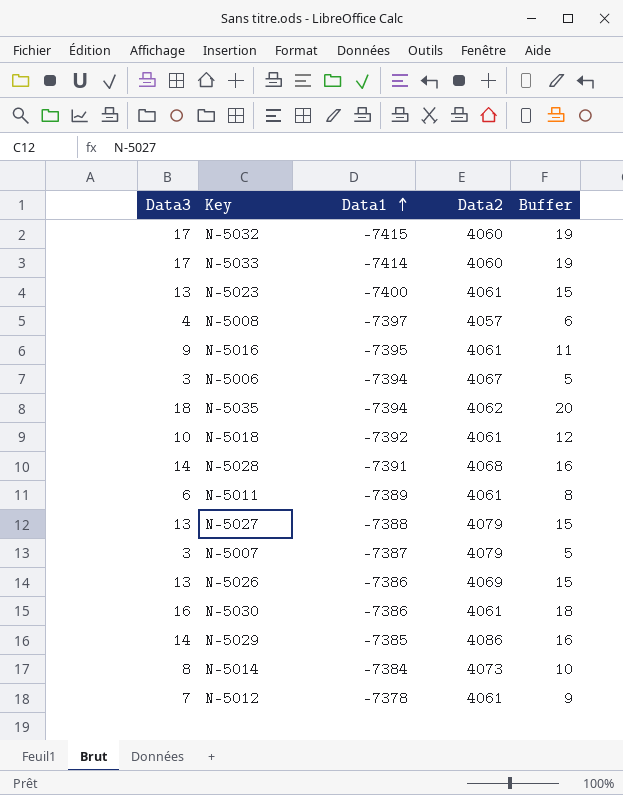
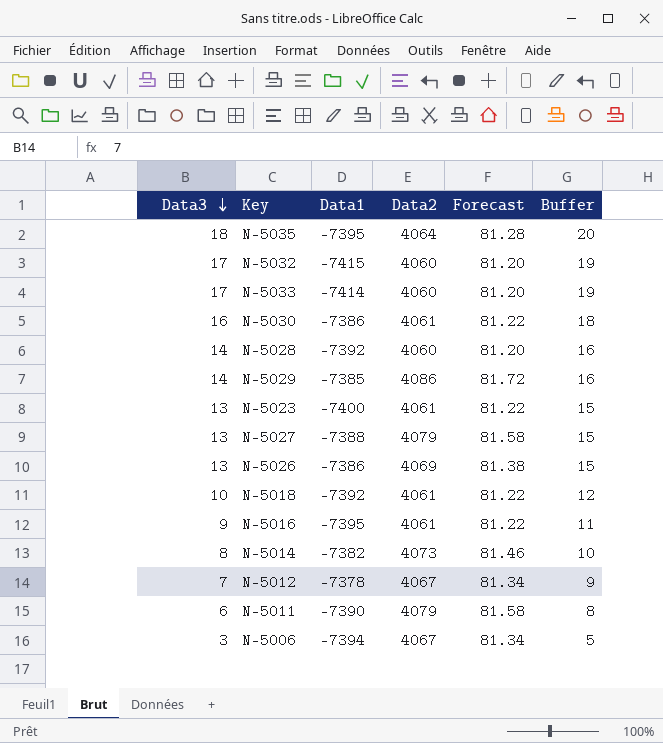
row order: Data1 ascending -> Data3 descending
column Forecast | formula: none -> [Data2] * 0.02
row N-5008: 4 | -7397 | 4057 | 6 -> none
row N-5007: 3 | -7387 | 4079 | 5 -> none
N-5035 | Data1: -7394 -> -7395
N-5035 | Data2: 4062 -> 4064
N-5028 | Data1: -7391 -> -7392
N-5028 | Data2: 4068 -> 4060
N-5014 | Data1: -7384 -> -7382
N-5012 | Data2: 4061 -> 4067
N-5011 | Data1: -7389 -> -7390
N-5011 | Data2: 4061 -> 4079

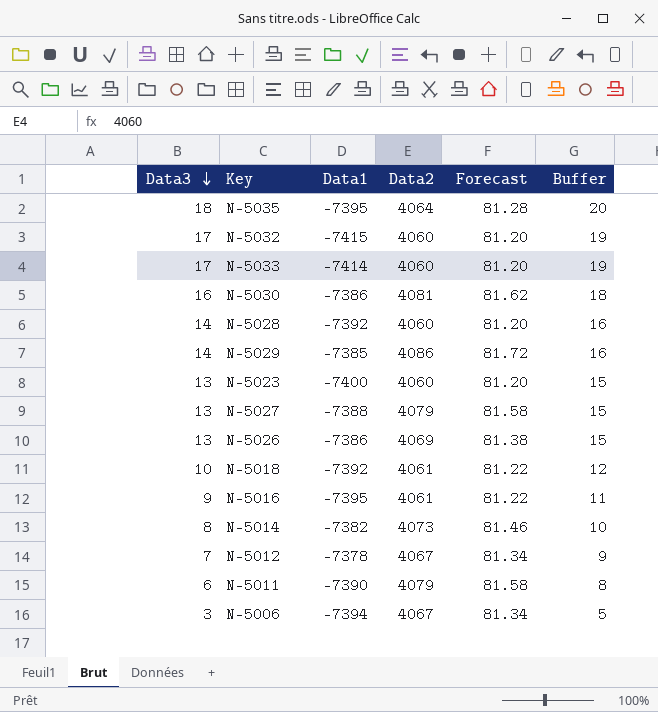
N-5030 | Data2: 4061 -> 4081
N-5030 | Forecast: 81.22 -> 81.62
N-5023 | Data2: 4061 -> 4060
N-5023 | Forecast: 81.22 -> 81.20

